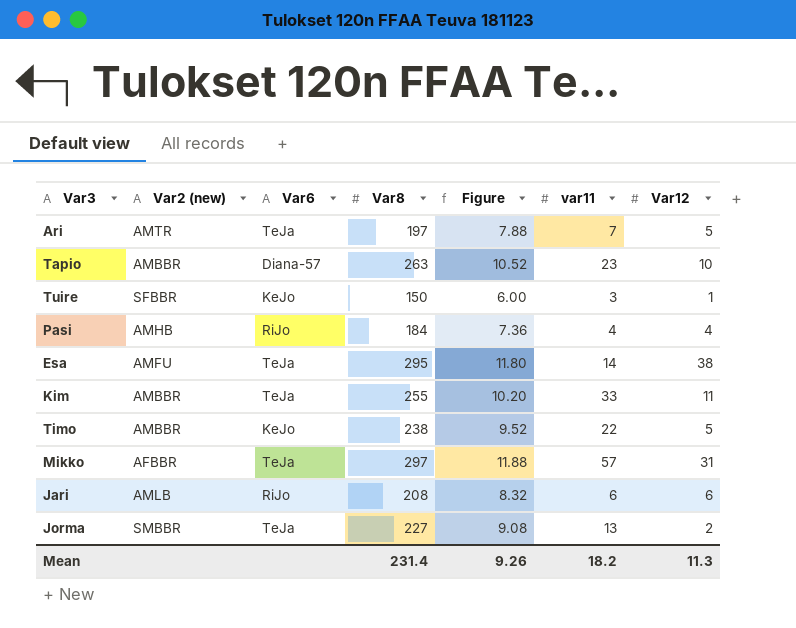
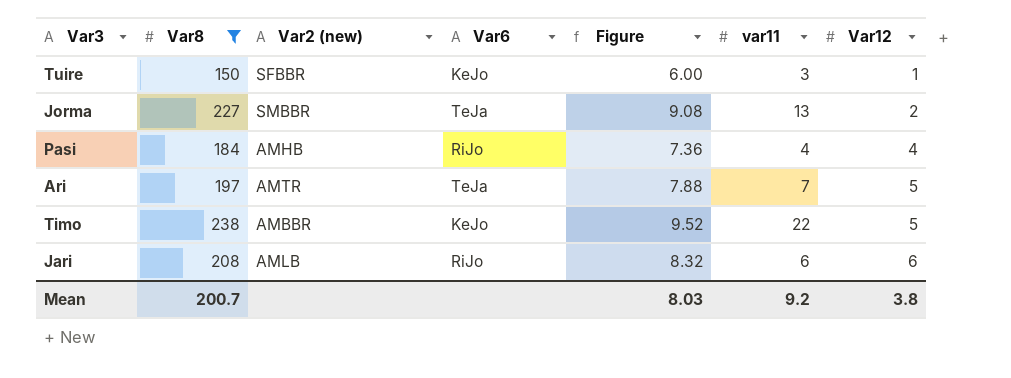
filter: none -> Var8 <= 238
row order: none -> Var12 ascending
column Var8 | position: 4 -> 2
Mean | Var8: 231.4 -> 200.7
Mean | Figure: 9.26 -> 8.03
Mean | var11: 18.2 -> 9.2
Mean | Var12: 11.3 -> 3.8

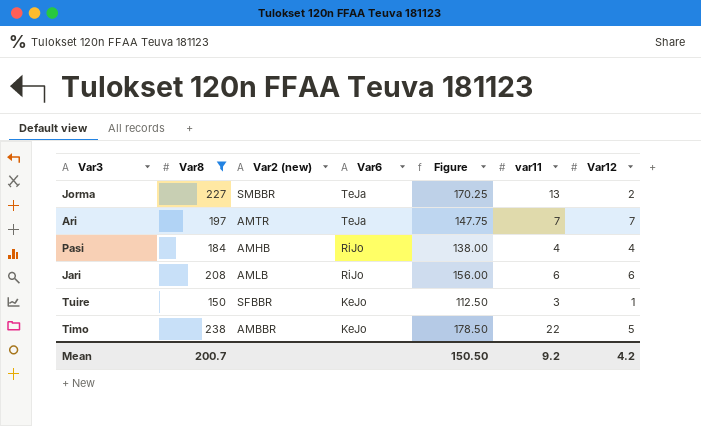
row order: Var12 ascending -> Var6 descending
column Figure | formula: [Var8] * 0.04 -> [Var8] * 0.75
Ari | Var12: 5 -> 7
Mean | Figure: 8.03 -> 150.50
Mean | Var12: 3.8 -> 4.2

